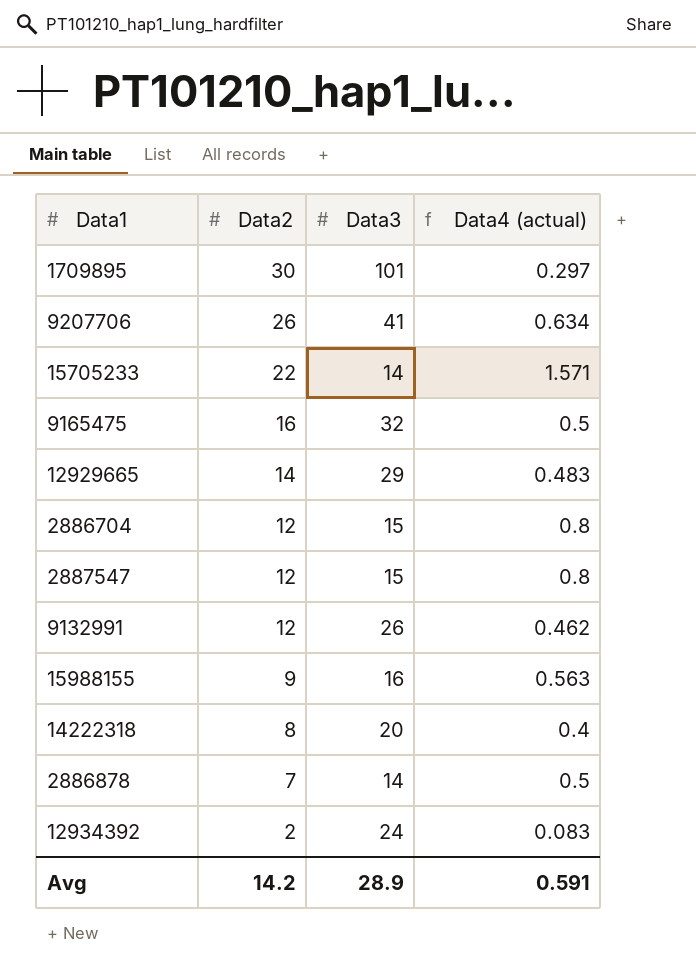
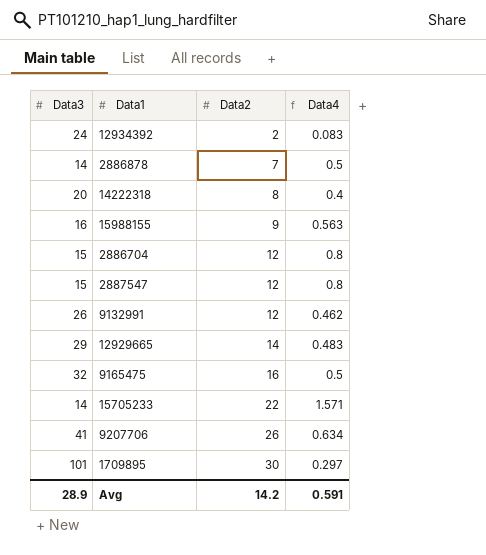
row order: Data2 descending -> Data2 ascending
column Data3 | position: 3 -> 1
column name: Data4 (actual) -> Data4

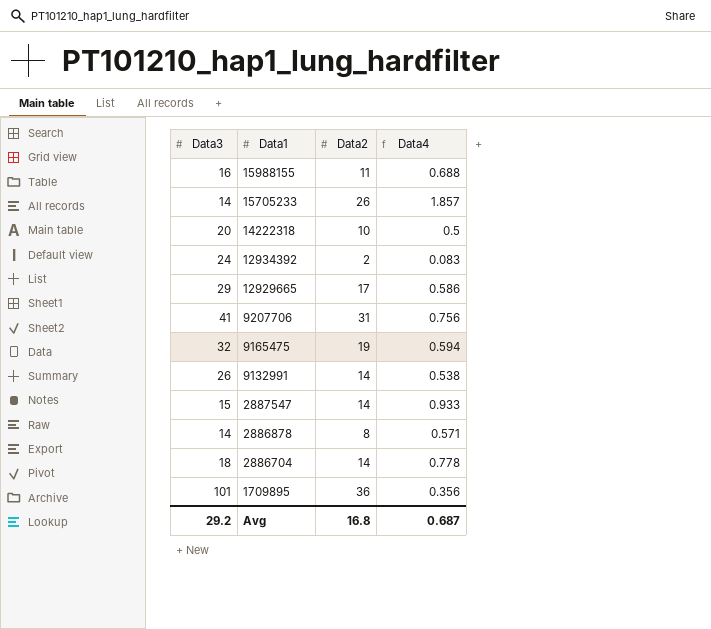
row order: Data2 ascending -> Data1 descending
15988155 | Data2: 9 -> 11
15988155 | Data4: 0.563 -> 0.688
15705233 | Data2: 22 -> 26
15705233 | Data4: 1.571 -> 1.857
14222318 | Data2: 8 -> 10
14222318 | Data4: 0.4 -> 0.5
12929665 | Data2: 14 -> 17
12929665 | Data4: 0.483 -> 0.586
9207706 | Data2: 26 -> 31
9207706 | Data4: 0.634 -> 0.756
9165475 | Data2: 16 -> 19
9165475 | Data4: 0.5 -> 0.594
9132991 | Data2: 12 -> 14
9132991 | Data4: 0.462 -> 0.538
2887547 | Data2: 12 -> 14
2887547 | Data4: 0.8 -> 0.933
2886878 | Data2: 7 -> 8
2886878 | Data4: 0.5 -> 0.571
2886704 | Data3: 15 -> 18
2886704 | Data2: 12 -> 14
2886704 | Data4: 0.8 -> 0.778
1709895 | Data2: 30 -> 36
1709895 | Data4: 0.297 -> 0.356
Avg | Data3: 28.9 -> 29.2
Avg | Data2: 14.2 -> 16.8
Avg | Data4: 0.591 -> 0.687

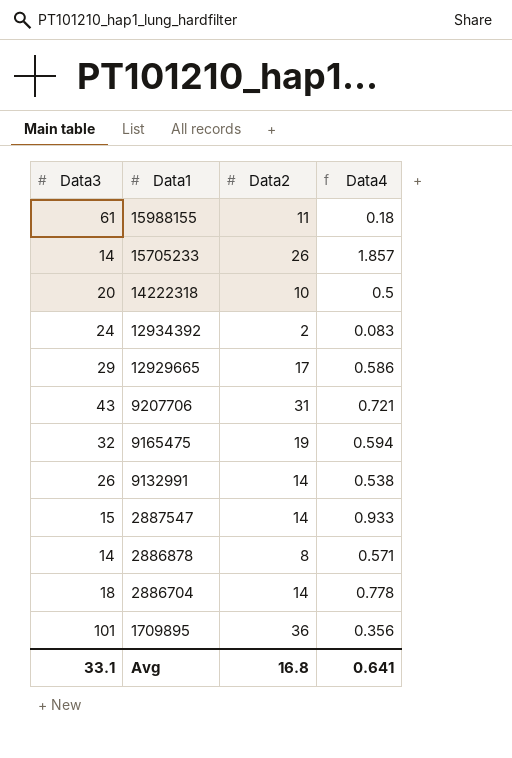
15988155 | Data3: 16 -> 61
15988155 | Data4: 0.688 -> 0.18
9207706 | Data3: 41 -> 43
9207706 | Data4: 0.756 -> 0.721
Avg | Data3: 29.2 -> 33.1
Avg | Data4: 0.687 -> 0.641

